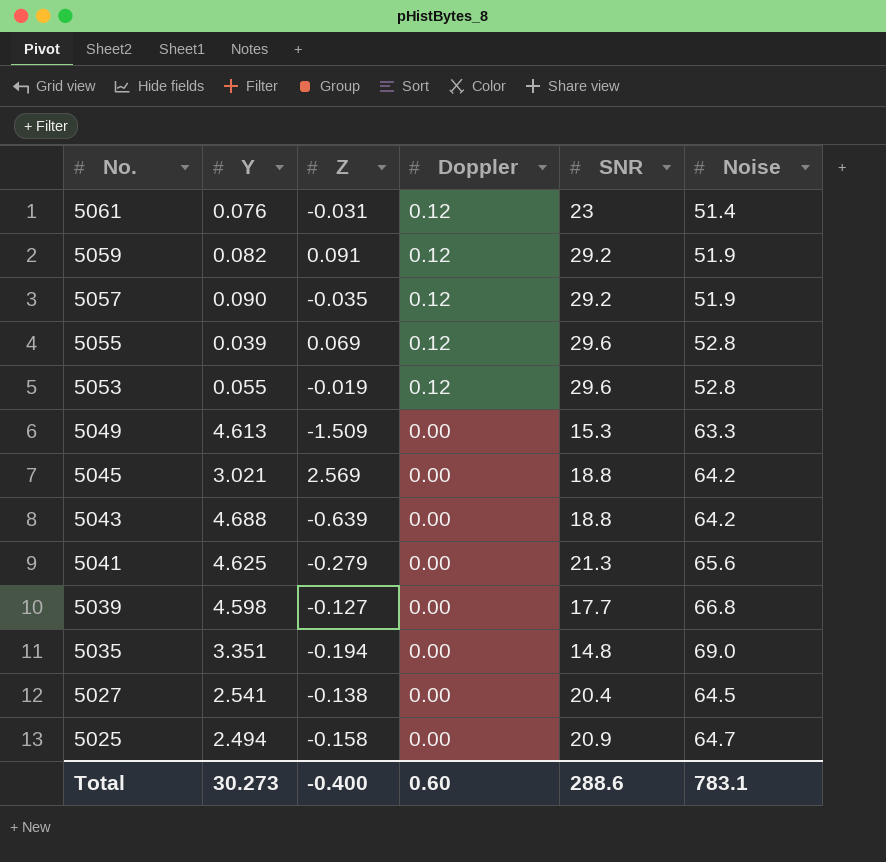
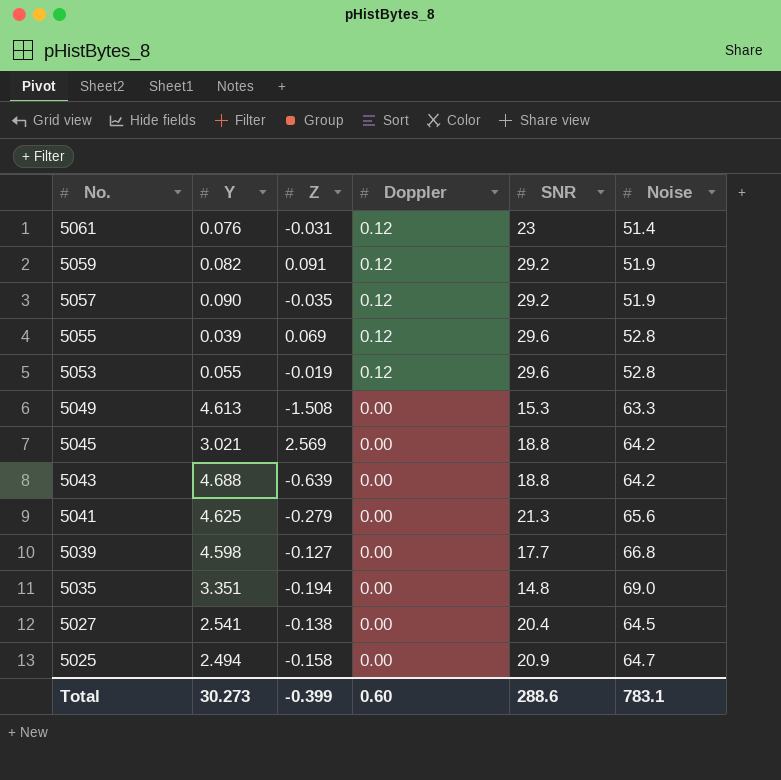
5049 | Z: -1.509 -> -1.508
Total | Z: -0.400 -> -0.399

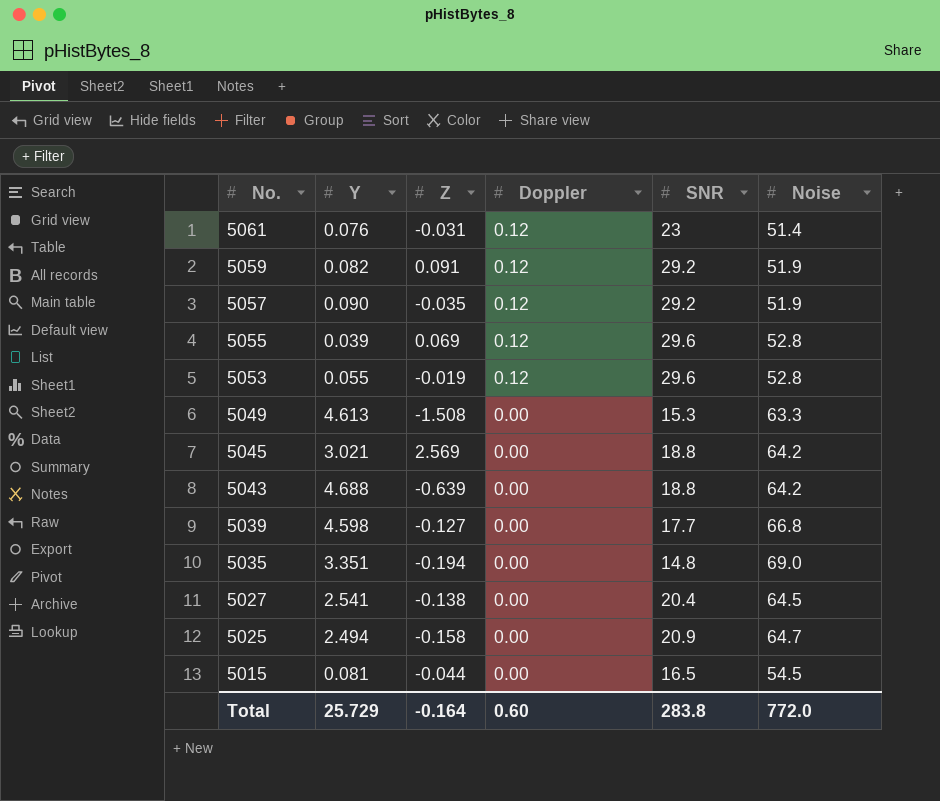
row 5041: 4.625 | -0.279 | 0.00 | 21.3 | 65.6 -> none
row 5015: none -> 0.081 | -0.044 | 0.00 | 16.5 | 54.5
Total | Y: 30.273 -> 25.729
Total | Z: -0.399 -> -0.164
Total | SNR: 288.6 -> 283.8
Total | Noise: 783.1 -> 772.0

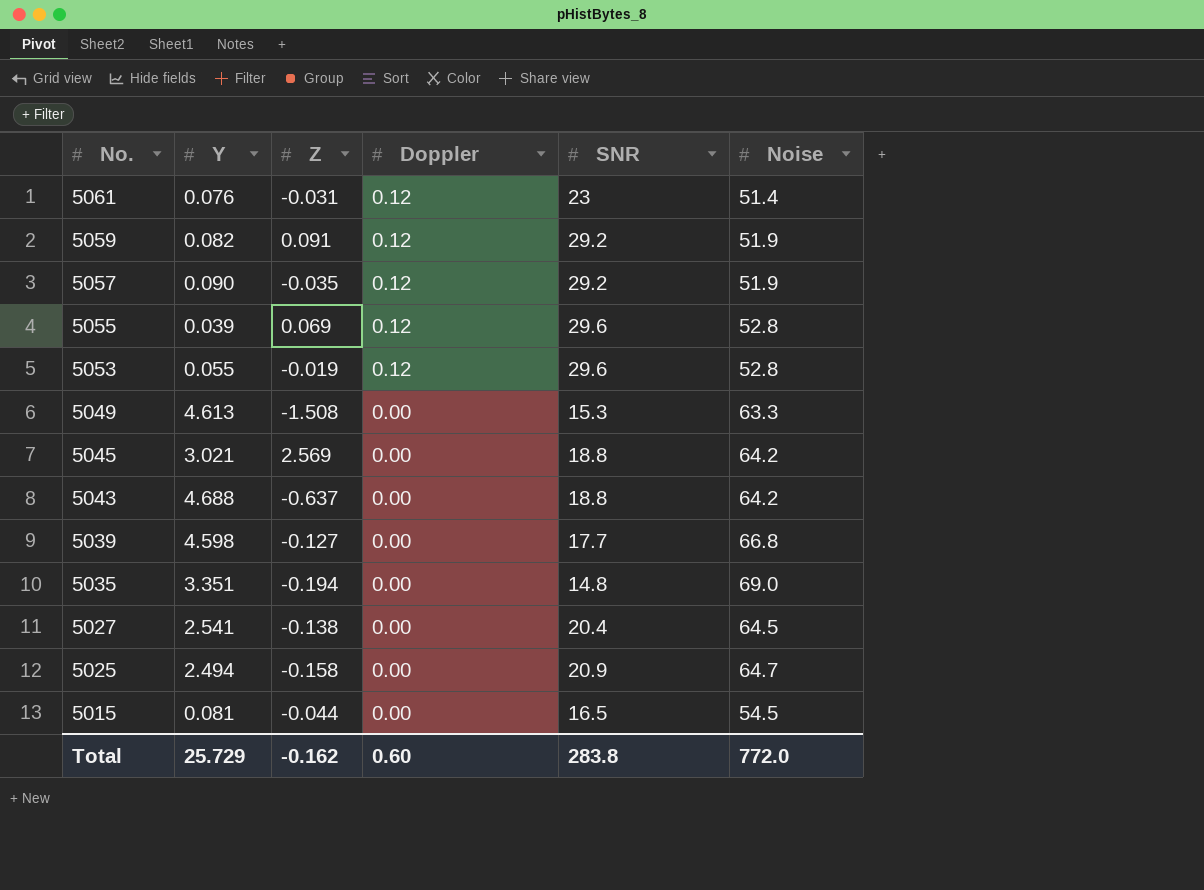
5043 | Z: -0.639 -> -0.637
Total | Z: -0.164 -> -0.162

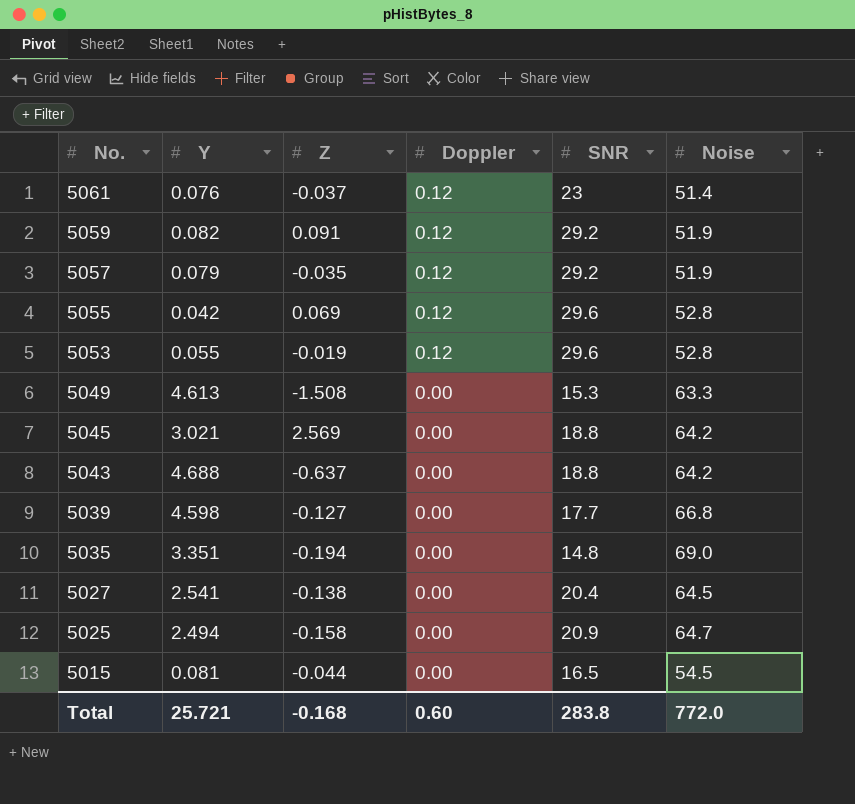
5061 | Z: -0.031 -> -0.037
5057 | Y: 0.090 -> 0.079
5055 | Y: 0.039 -> 0.042
Total | Y: 25.729 -> 25.721
Total | Z: -0.162 -> -0.168

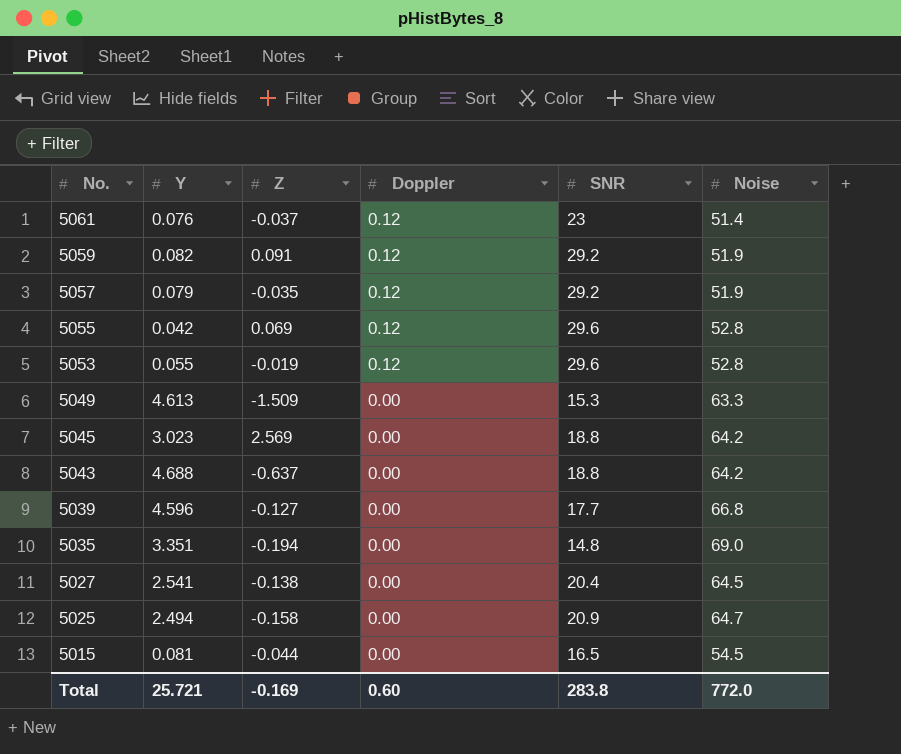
5049 | Z: -1.508 -> -1.509
5045 | Y: 3.021 -> 3.023
5039 | Y: 4.598 -> 4.596
Total | Z: -0.168 -> -0.169

